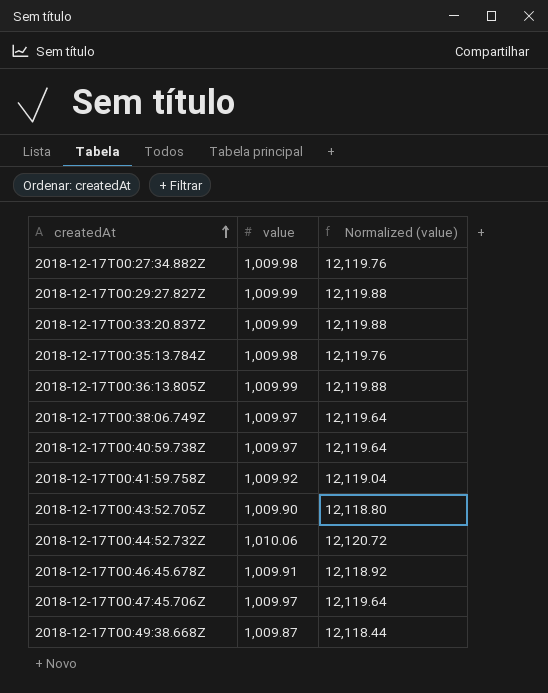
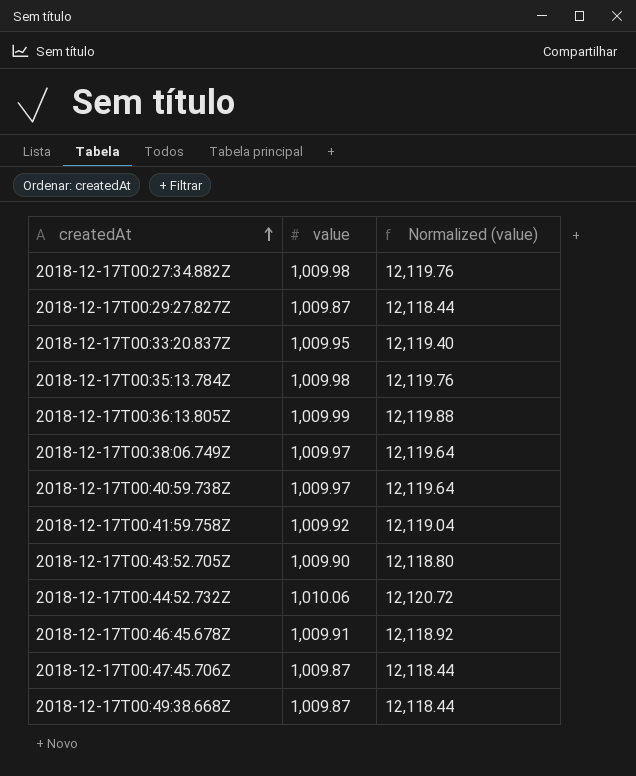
2018-12-17T00:29:27.827Z | value: 1,009.99 -> 1,009.87
2018-12-17T00:29:27.827Z | Normalized (value): 12,119.88 -> 12,118.44
2018-12-17T00:33:20.837Z | value: 1,009.99 -> 1,009.95
2018-12-17T00:33:20.837Z | Normalized (value): 12,119.88 -> 12,119.40
2018-12-17T00:47:45.706Z | value: 1,009.97 -> 1,009.87
2018-12-17T00:47:45.706Z | Normalized (value): 12,119.64 -> 12,118.44

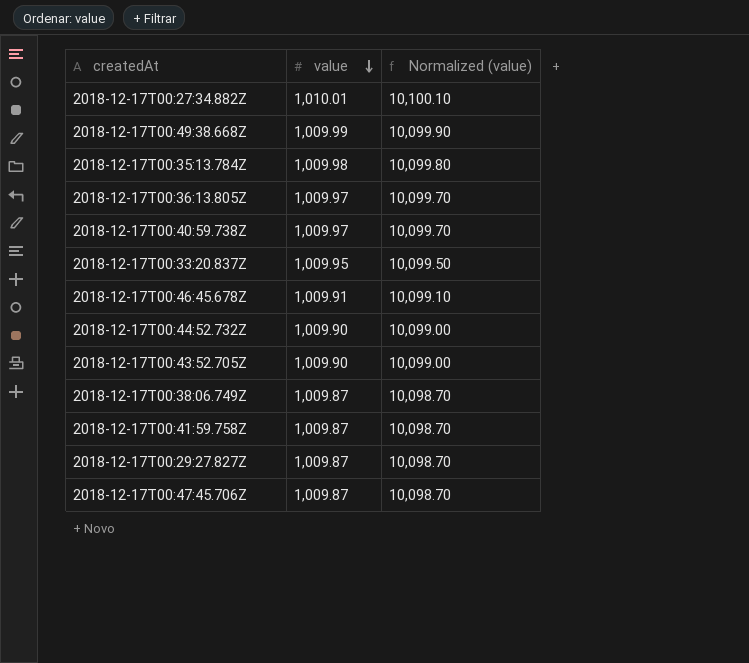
row order: createdAt ascending -> value descending
column Normalized (value) | formula: [value] * 12 -> [value] * 10
2018-12-17T00:27:34.882Z | value: 1,009.98 -> 1,010.01
2018-12-17T00:49:38.668Z | value: 1,009.87 -> 1,009.99
2018-12-17T00:36:13.805Z | value: 1,009.99 -> 1,009.97
2018-12-17T00:44:52.732Z | value: 1,010.06 -> 1,009.90
2018-12-17T00:38:06.749Z | value: 1,009.97 -> 1,009.87
2018-12-17T00:41:59.758Z | value: 1,009.92 -> 1,009.87

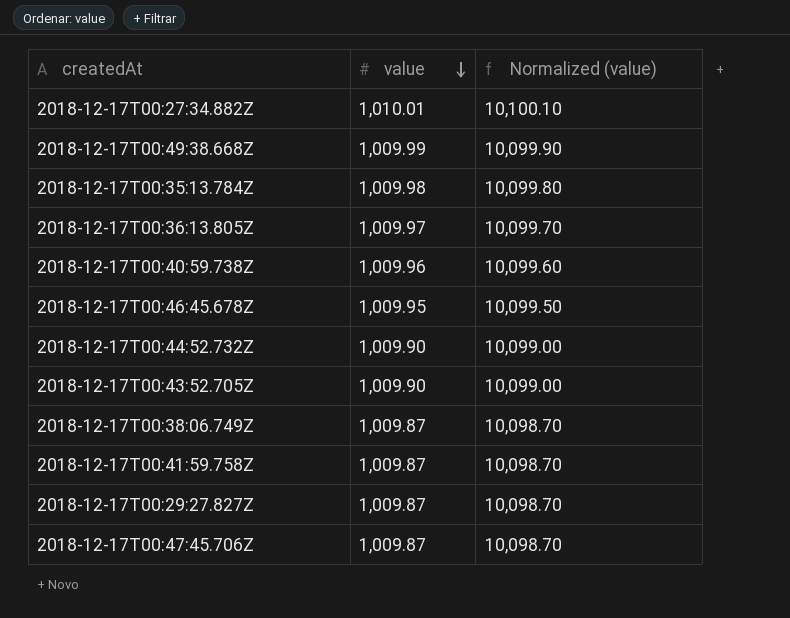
row 2018-12-17T00:33:20.837Z: 1,009.95 | 10,099.50 -> none
2018-12-17T00:40:59.738Z | value: 1,009.97 -> 1,009.96
2018-12-17T00:40:59.738Z | Normalized (value): 10,099.70 -> 10,099.60
2018-12-17T00:46:45.678Z | value: 1,009.91 -> 1,009.95
2018-12-17T00:46:45.678Z | Normalized (value): 10,099.10 -> 10,099.50

